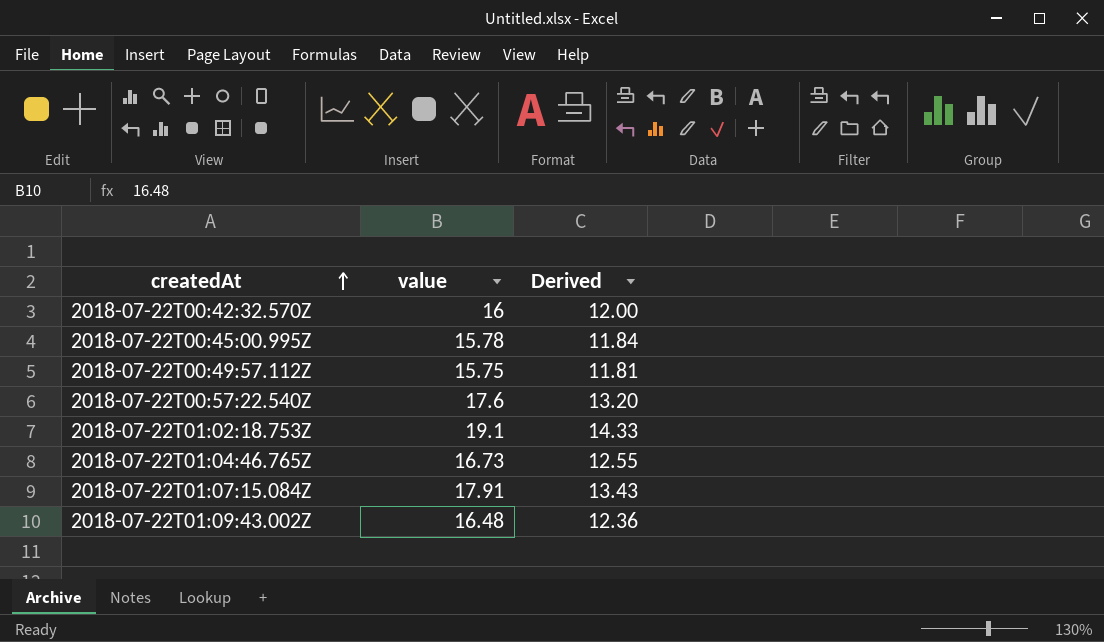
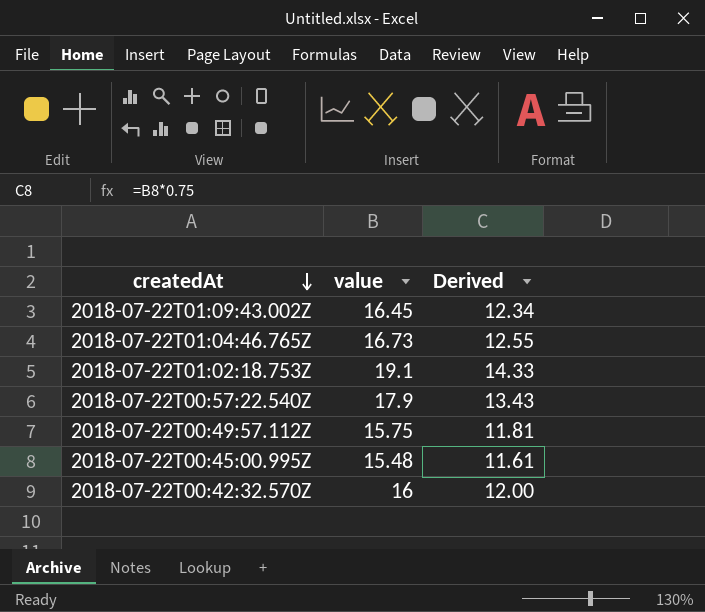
row order: createdAt ascending -> createdAt descending
row 2018-07-22T01:07:15.084Z: 17.91 | 13.43 -> none
2018-07-22T01:09:43.002Z | value: 16.48 -> 16.45
2018-07-22T01:09:43.002Z | Derived: 12.36 -> 12.34
2018-07-22T00:57:22.540Z | value: 17.6 -> 17.9
2018-07-22T00:57:22.540Z | Derived: 13.20 -> 13.43
2018-07-22T00:45:00.995Z | value: 15.78 -> 15.48
2018-07-22T00:45:00.995Z | Derived: 11.84 -> 11.61

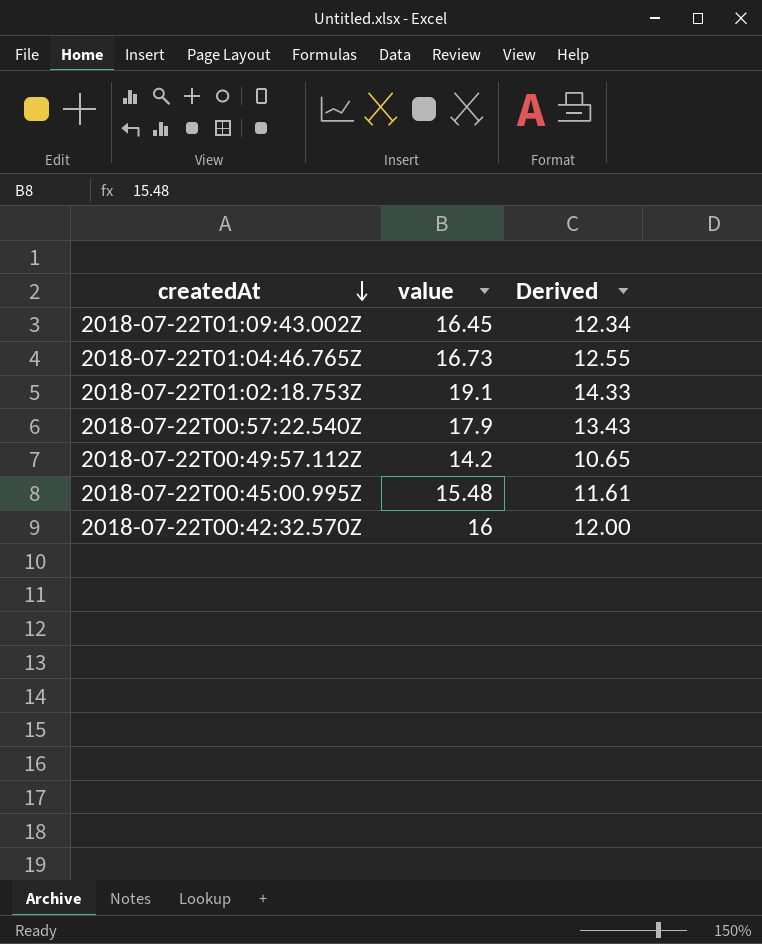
2018-07-22T00:49:57.112Z | value: 15.75 -> 14.2
2018-07-22T00:49:57.112Z | Derived: 11.81 -> 10.65

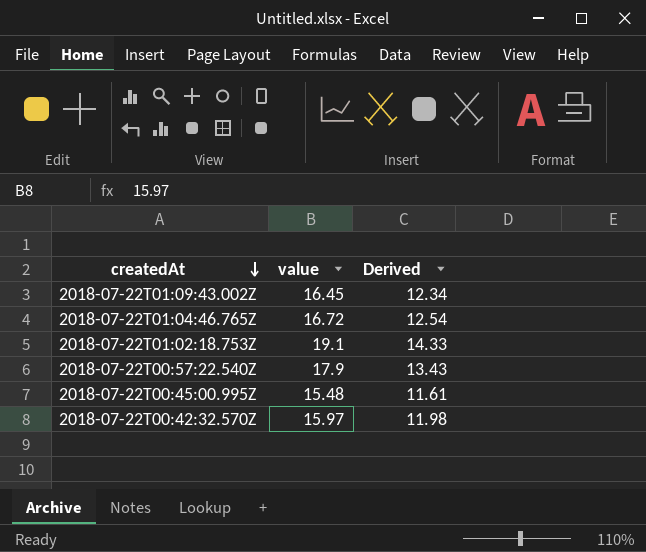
row 2018-07-22T00:49:57.112Z: 14.2 | 10.65 -> none
2018-07-22T01:04:46.765Z | value: 16.73 -> 16.72
2018-07-22T01:04:46.765Z | Derived: 12.55 -> 12.54
2018-07-22T00:42:32.570Z | value: 16 -> 15.97
2018-07-22T00:42:32.570Z | Derived: 12.00 -> 11.98

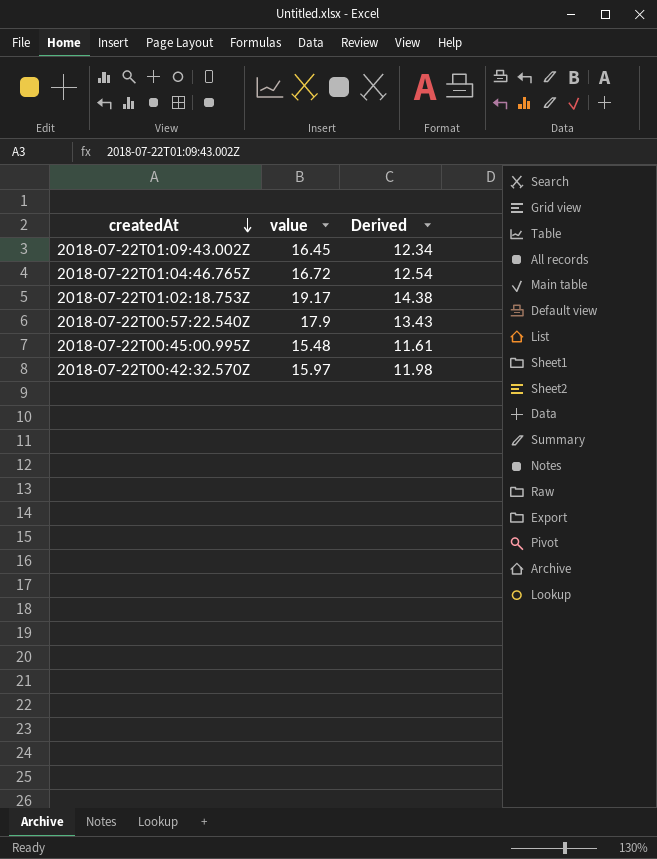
2018-07-22T01:02:18.753Z | value: 19.1 -> 19.17
2018-07-22T01:02:18.753Z | Derived: 14.33 -> 14.38

